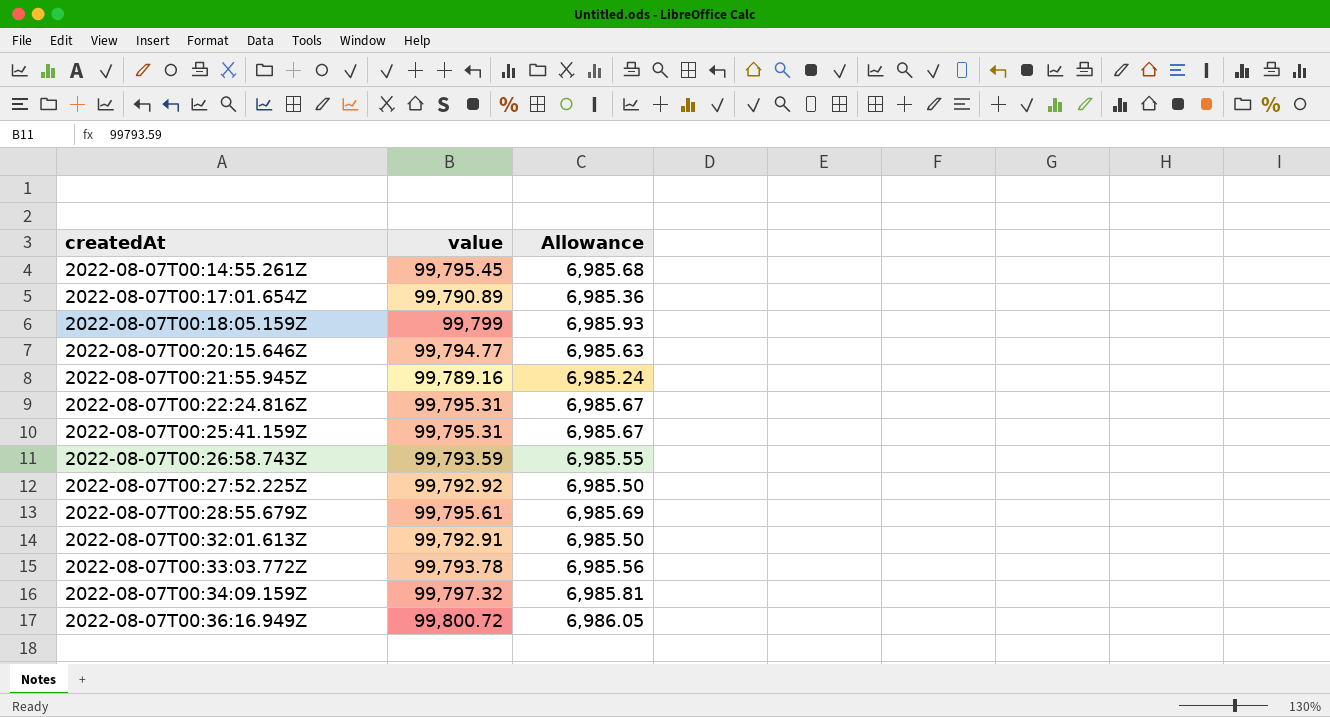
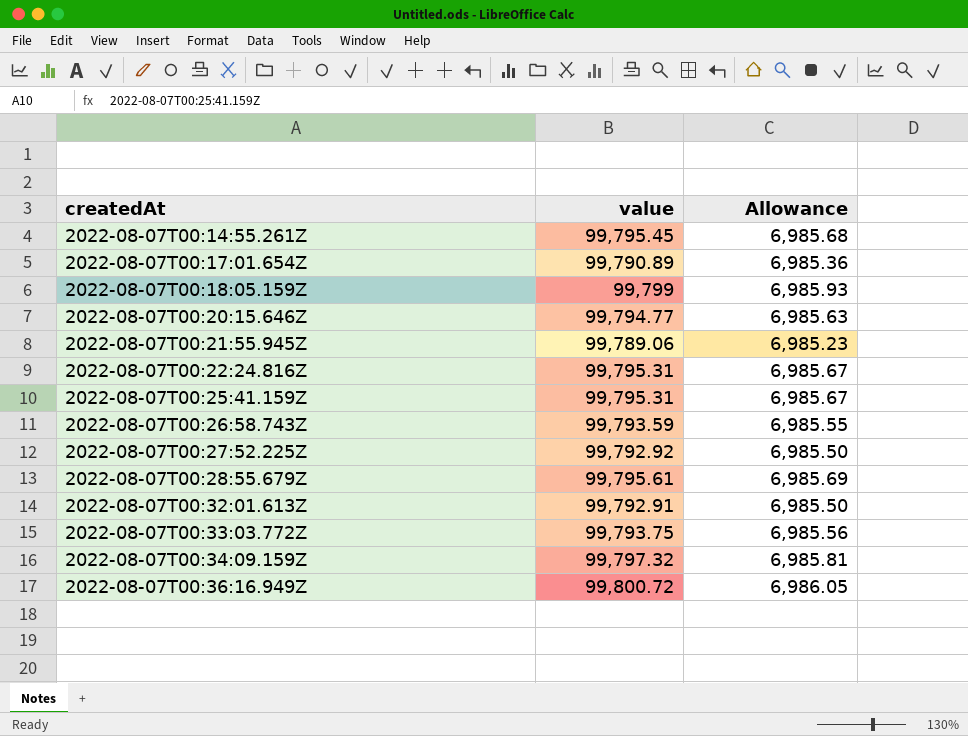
2022-08-07T00:21:55.945Z | value: 99,789.16 -> 99,789.06
2022-08-07T00:21:55.945Z | Allowance: 6,985.24 -> 6,985.23
2022-08-07T00:33:03.772Z | value: 99,793.78 -> 99,793.75

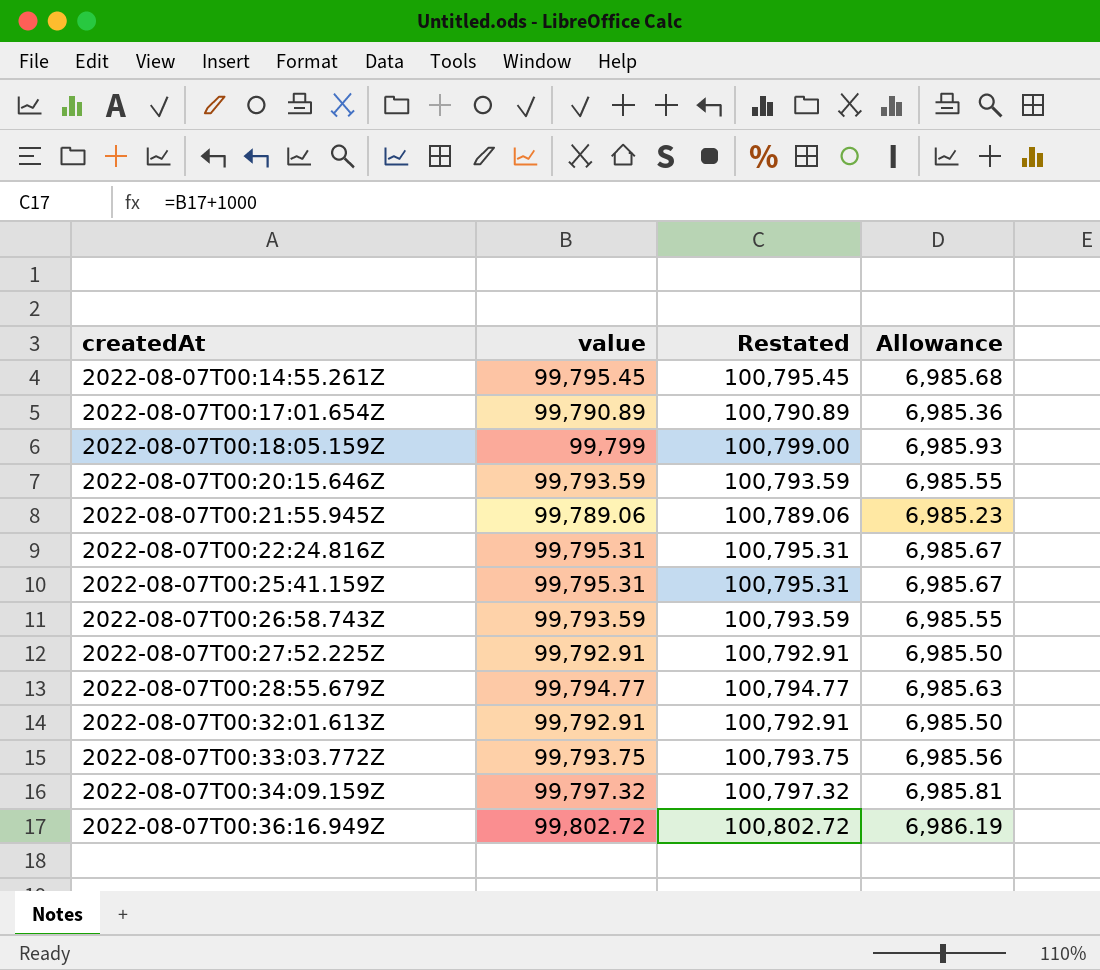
column Restated | formula: none -> [value] + 1000
2022-08-07T00:20:15.646Z | value: 99,794.77 -> 99,793.59
2022-08-07T00:20:15.646Z | Allowance: 6,985.63 -> 6,985.55
2022-08-07T00:27:52.225Z | value: 99,792.92 -> 99,792.91
2022-08-07T00:28:55.679Z | value: 99,795.61 -> 99,794.77
2022-08-07T00:28:55.679Z | Allowance: 6,985.69 -> 6,985.63
2022-08-07T00:36:16.949Z | value: 99,800.72 -> 99,802.72
2022-08-07T00:36:16.949Z | Allowance: 6,986.05 -> 6,986.19

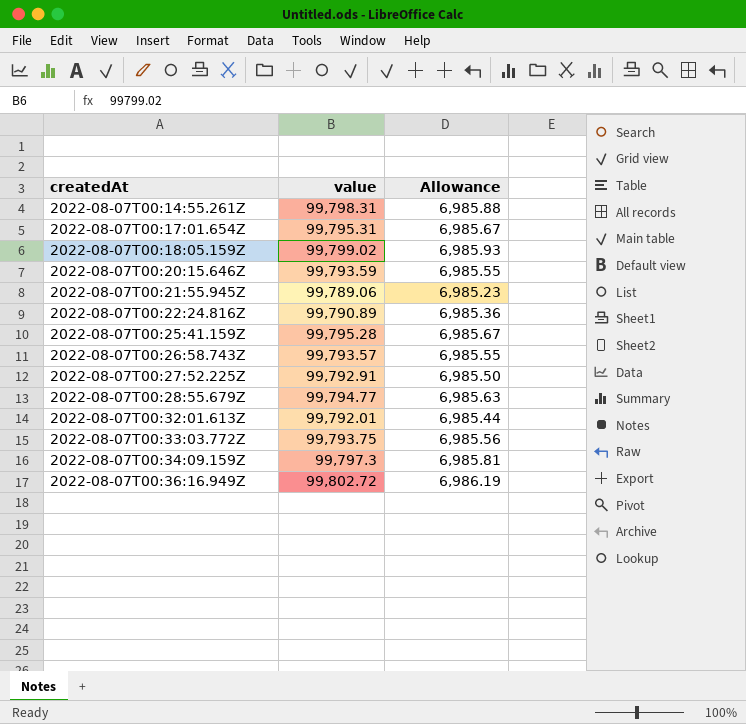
column Restated | formula: [value] + 1000 -> none
2022-08-07T00:14:55.261Z | value: 99,795.45 -> 99,798.31
2022-08-07T00:14:55.261Z | Allowance: 6,985.68 -> 6,985.88
2022-08-07T00:17:01.654Z | value: 99,790.89 -> 99,795.31
2022-08-07T00:17:01.654Z | Allowance: 6,985.36 -> 6,985.67
2022-08-07T00:18:05.159Z | value: 99,799 -> 99,799.02
2022-08-07T00:22:24.816Z | value: 99,795.31 -> 99,790.89
2022-08-07T00:22:24.816Z | Allowance: 6,985.67 -> 6,985.36
2022-08-07T00:25:41.159Z | value: 99,795.31 -> 99,795.28
2022-08-07T00:26:58.743Z | value: 99,793.59 -> 99,793.57
2022-08-07T00:32:01.613Z | value: 99,792.91 -> 99,792.01
2022-08-07T00:32:01.613Z | Allowance: 6,985.50 -> 6,985.44
2022-08-07T00:34:09.159Z | value: 99,797.32 -> 99,797.3

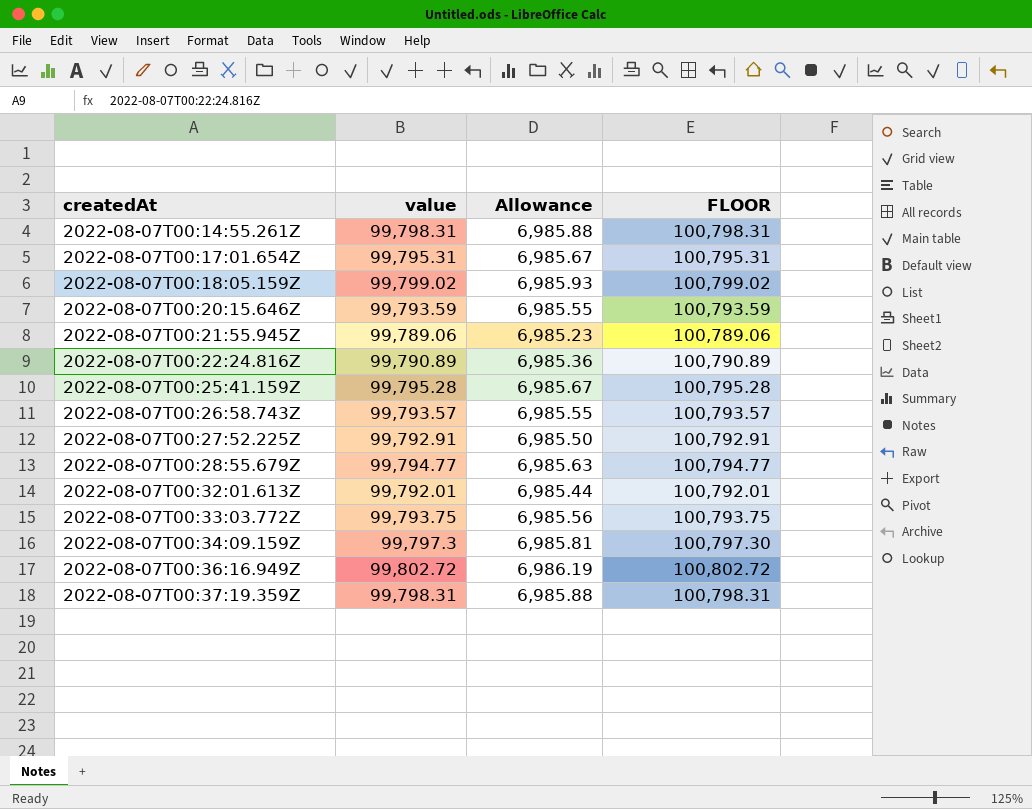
column FLOOR | formula: none -> [value] + 1000
row 2022-08-07T00:37:19.359Z: none -> 99,798.31 | 6,985.88 | 100,798.31

